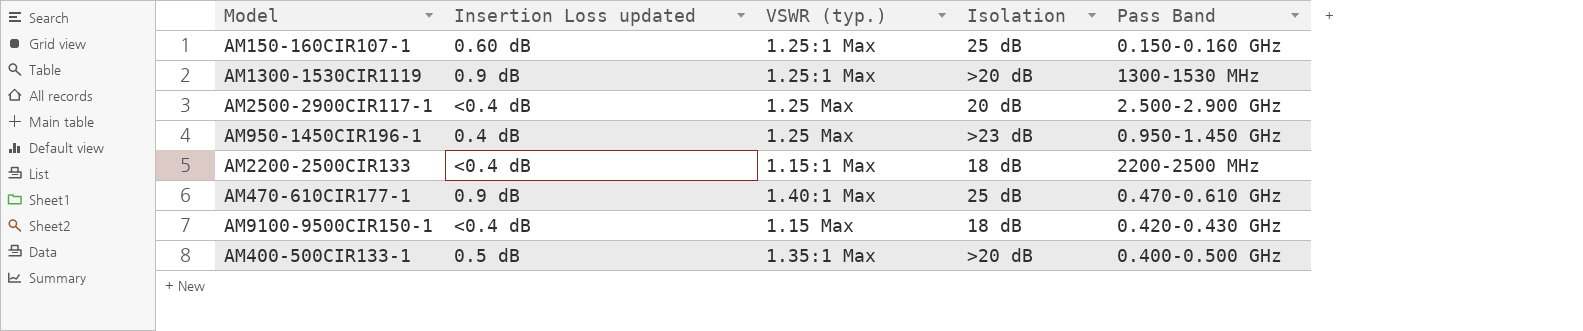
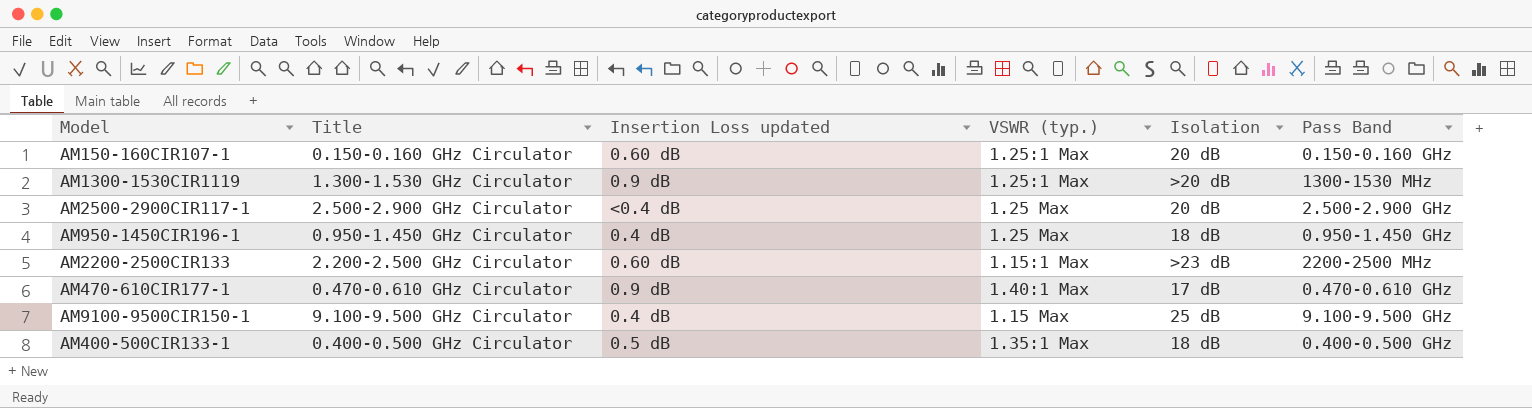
column Title | position: none -> 2
AM150-160CIR107-1 | Isolation: 25 dB -> 20 dB
AM950-1450CIR196-1 | Isolation: >23 dB -> 18 dB
AM2200-2500CIR133 | Insertion Loss updated: <0.4 dB -> 0.60 dB
AM2200-2500CIR133 | Isolation: 18 dB -> >23 dB
AM470-610CIR177-1 | Isolation: 25 dB -> 17 dB
AM9100-9500CIR150-1 | Insertion Loss updated: <0.4 dB -> 0.4 dB
AM9100-9500CIR150-1 | Isolation: 18 dB -> 25 dB
AM9100-9500CIR150-1 | Pass Band: 0.420-0.430 GHz -> 9.100-9.500 GHz
AM400-500CIR133-1 | Isolation: >20 dB -> 18 dB

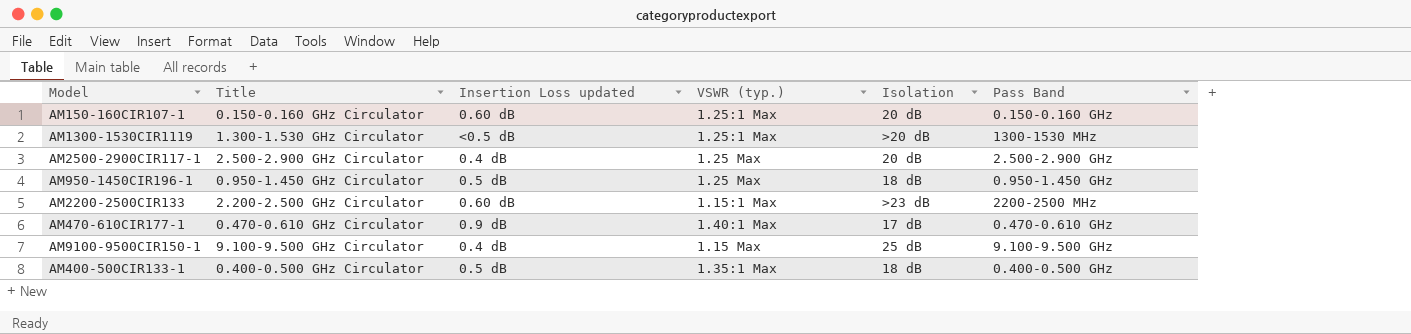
AM1300-1530CIR1119 | Insertion Loss updated: 0.9 dB -> <0.5 dB
AM2500-2900CIR117-1 | Insertion Loss updated: <0.4 dB -> 0.4 dB
AM950-1450CIR196-1 | Insertion Loss updated: 0.4 dB -> 0.5 dB

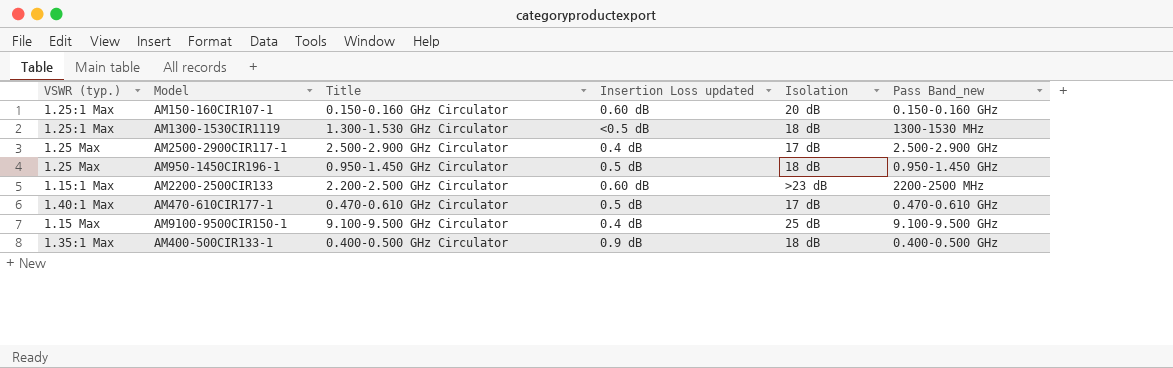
column VSWR (typ.) | position: 4 -> 1
column name: Pass Band -> Pass Band_new
AM1300-1530CIR1119 | Isolation: >20 dB -> 18 dB
AM2500-2900CIR117-1 | Isolation: 20 dB -> 17 dB
AM470-610CIR177-1 | Insertion Loss updated: 0.9 dB -> 0.5 dB
AM400-500CIR133-1 | Insertion Loss updated: 0.5 dB -> 0.9 dB

